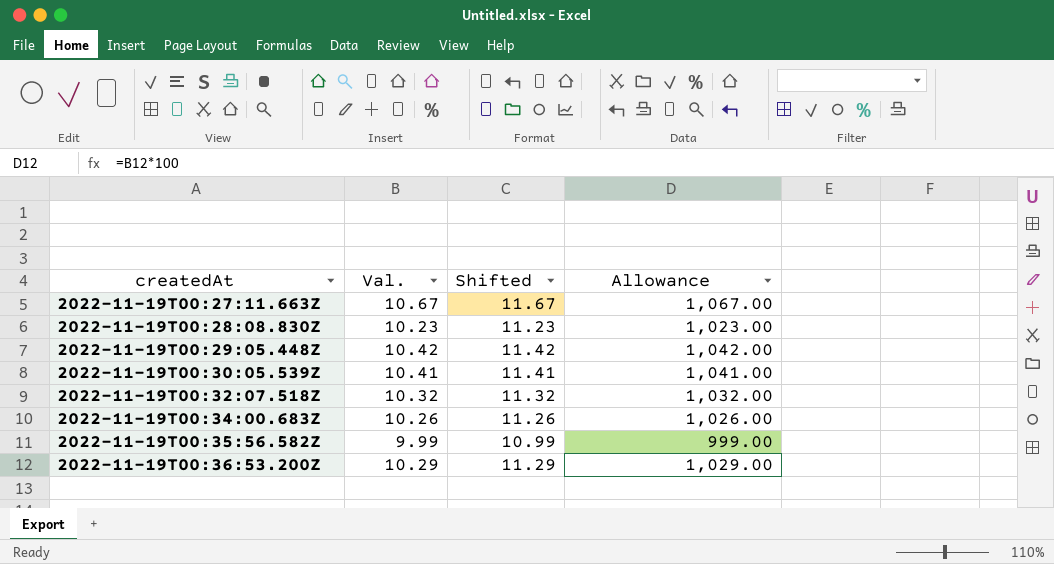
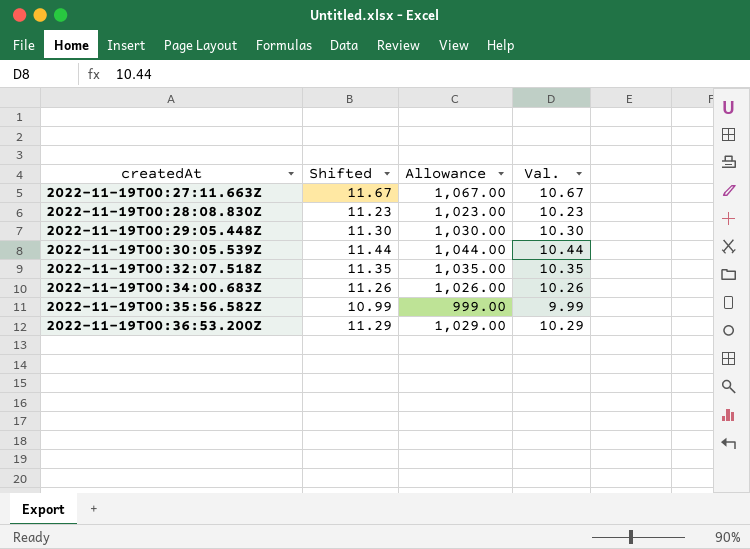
column Val. | position: 2 -> 4
2022-11-19T00:29:05.448Z | Shifted: 11.42 -> 11.30
2022-11-19T00:29:05.448Z | Allowance: 1,042.00 -> 1,030.00
2022-11-19T00:29:05.448Z | Val.: 10.42 -> 10.30
2022-11-19T00:30:05.539Z | Shifted: 11.41 -> 11.44
2022-11-19T00:30:05.539Z | Allowance: 1,041.00 -> 1,044.00
2022-11-19T00:30:05.539Z | Val.: 10.41 -> 10.44
2022-11-19T00:32:07.518Z | Shifted: 11.32 -> 11.35
2022-11-19T00:32:07.518Z | Allowance: 1,032.00 -> 1,035.00
2022-11-19T00:32:07.518Z | Val.: 10.32 -> 10.35

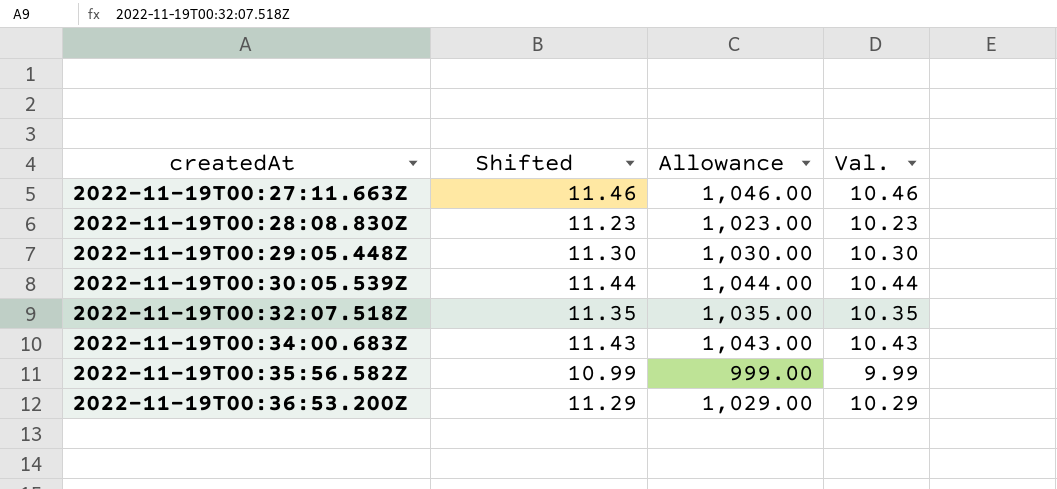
2022-11-19T00:27:11.663Z | Shifted: 11.67 -> 11.46
2022-11-19T00:27:11.663Z | Allowance: 1,067.00 -> 1,046.00
2022-11-19T00:27:11.663Z | Val.: 10.67 -> 10.46
2022-11-19T00:34:00.683Z | Shifted: 11.26 -> 11.43
2022-11-19T00:34:00.683Z | Allowance: 1,026.00 -> 1,043.00
2022-11-19T00:34:00.683Z | Val.: 10.26 -> 10.43

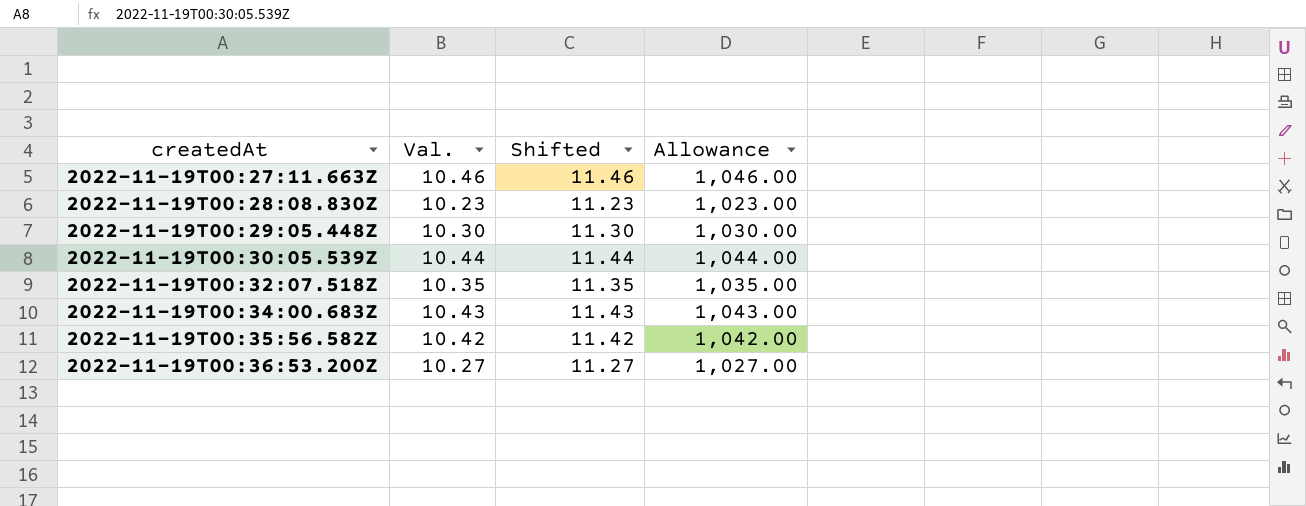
column Val. | position: 4 -> 2
2022-11-19T00:35:56.582Z | Val.: 9.99 -> 10.42
2022-11-19T00:35:56.582Z | Shifted: 10.99 -> 11.42
2022-11-19T00:35:56.582Z | Allowance: 999.00 -> 1,042.00
2022-11-19T00:36:53.200Z | Val.: 10.29 -> 10.27
2022-11-19T00:36:53.200Z | Shifted: 11.29 -> 11.27
2022-11-19T00:36:53.200Z | Allowance: 1,029.00 -> 1,027.00

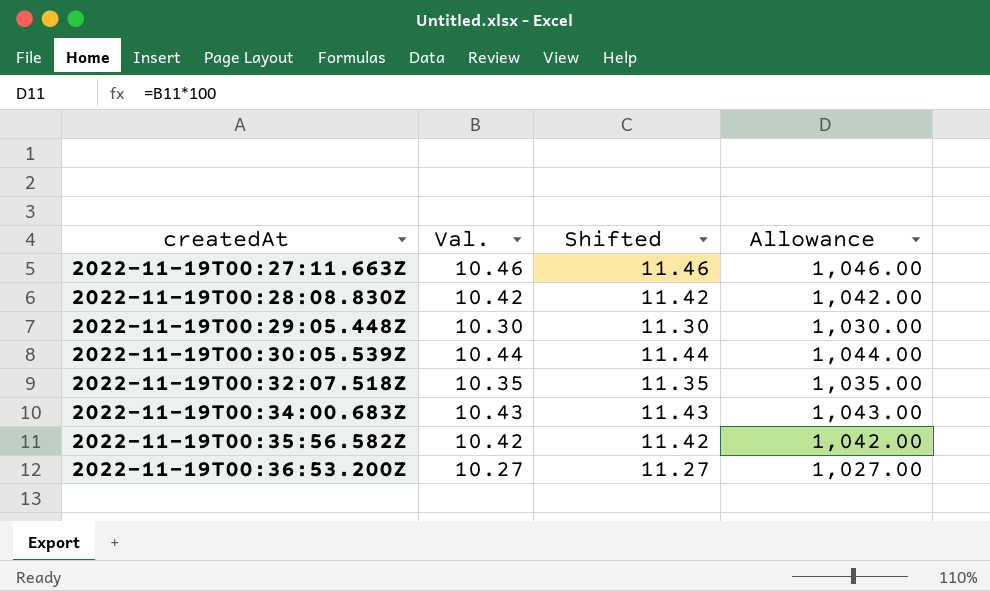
2022-11-19T00:28:08.830Z | Val.: 10.23 -> 10.42
2022-11-19T00:28:08.830Z | Shifted: 11.23 -> 11.42
2022-11-19T00:28:08.830Z | Allowance: 1,023.00 -> 1,042.00

